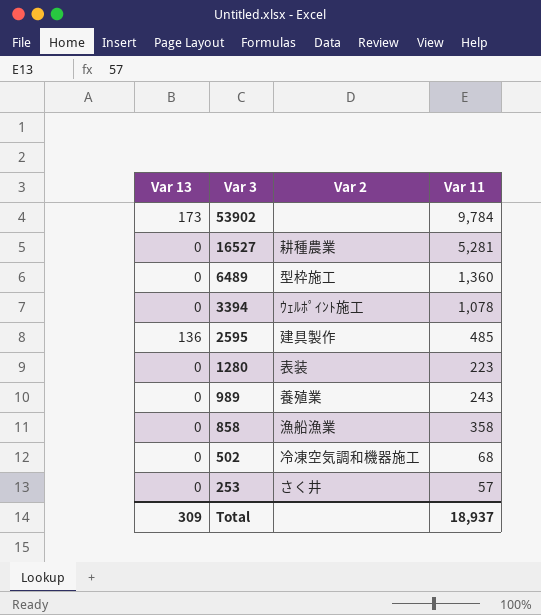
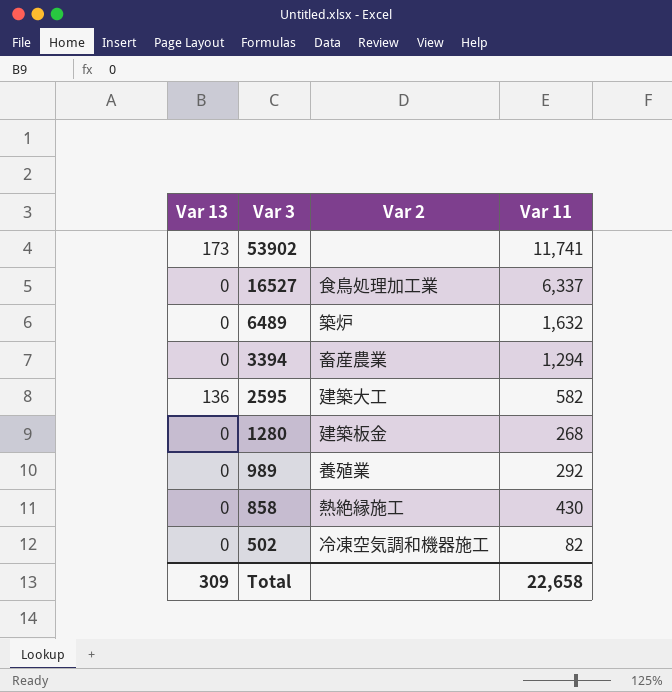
row 253: 0 | さく井 | 57 -> none
53902 | Var 11: 9,784 -> 11,741
16527 | Var 2: 耕種農業 -> 食鳥処理加工業
16527 | Var 11: 5,281 -> 6,337
6489 | Var 2: 型枠施工 -> 築炉
6489 | Var 11: 1,360 -> 1,632
3394 | Var 2: ｳｪﾙﾎﾟｲﾝﾄ施工 -> 畜産農業
3394 | Var 11: 1,078 -> 1,294
2595 | Var 2: 建具製作 -> 建築大工
2595 | Var 11: 485 -> 582
1280 | Var 2: 表装 -> 建築板金
1280 | Var 11: 223 -> 268
989 | Var 11: 243 -> 292
858 | Var 2: 漁船漁業 -> 熱絶縁施工
858 | Var 11: 358 -> 430
502 | Var 11: 68 -> 82
Total | Var 11: 18,937 -> 22,658

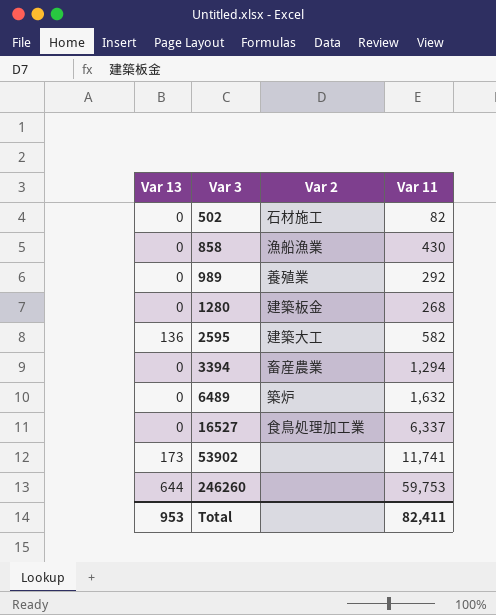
row order: Var 3 descending -> Var 3 ascending
502 | Var 2: 冷凍空気調和機器施工 -> 石材施工
858 | Var 2: 熱絶縁施工 -> 漁船漁業
row 246260: none -> 644 | none | 59,753
Total | Var 13: 309 -> 953
Total | Var 11: 22,658 -> 82,411

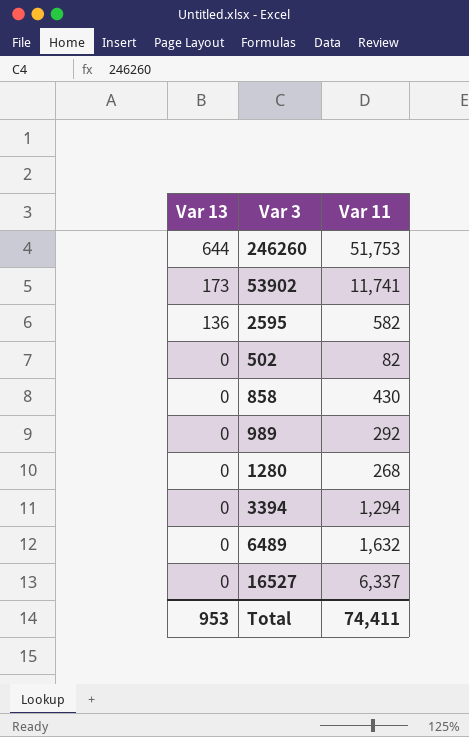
row order: Var 3 ascending -> Var 13 descending
column Var 2 | position: 3 -> none
246260 | Var 11: 59,753 -> 51,753
Total | Var 11: 82,411 -> 74,411

